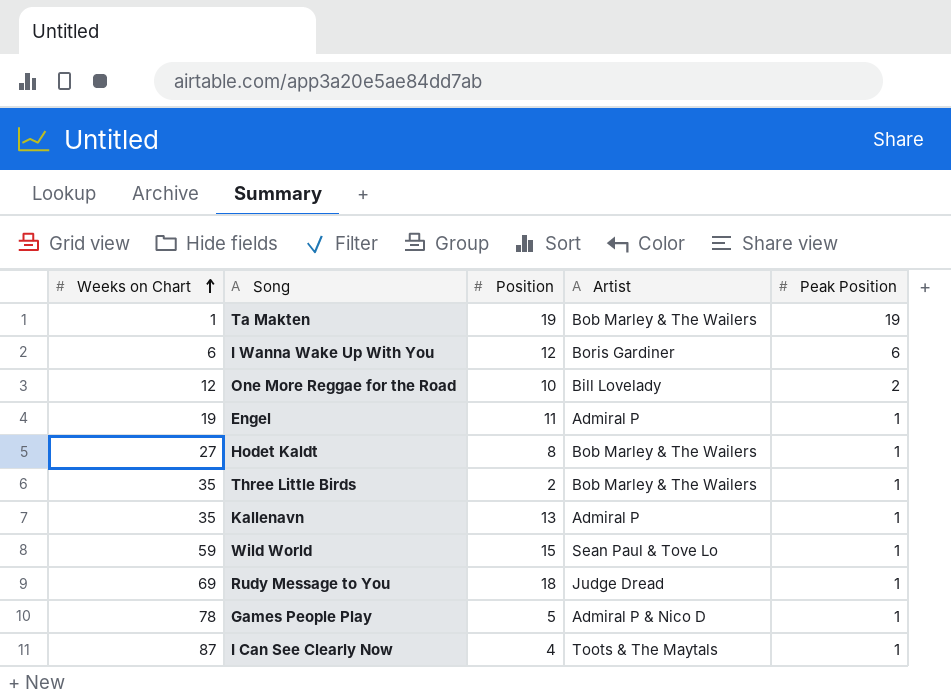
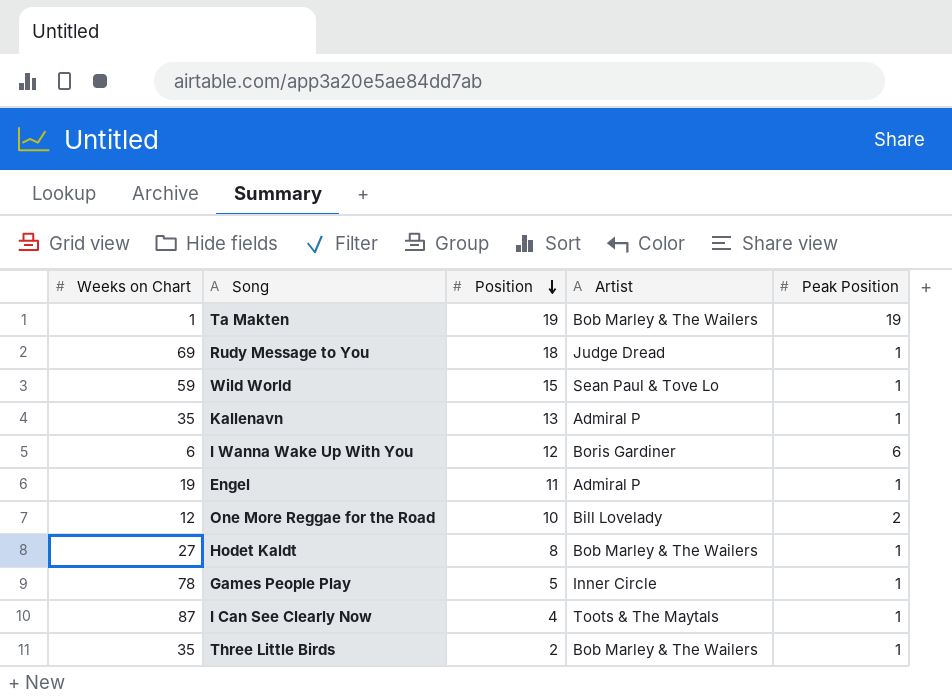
row order: Weeks on Chart ascending -> Position descending
Games People Play | Artist: Admiral P & Nico D -> Inner Circle

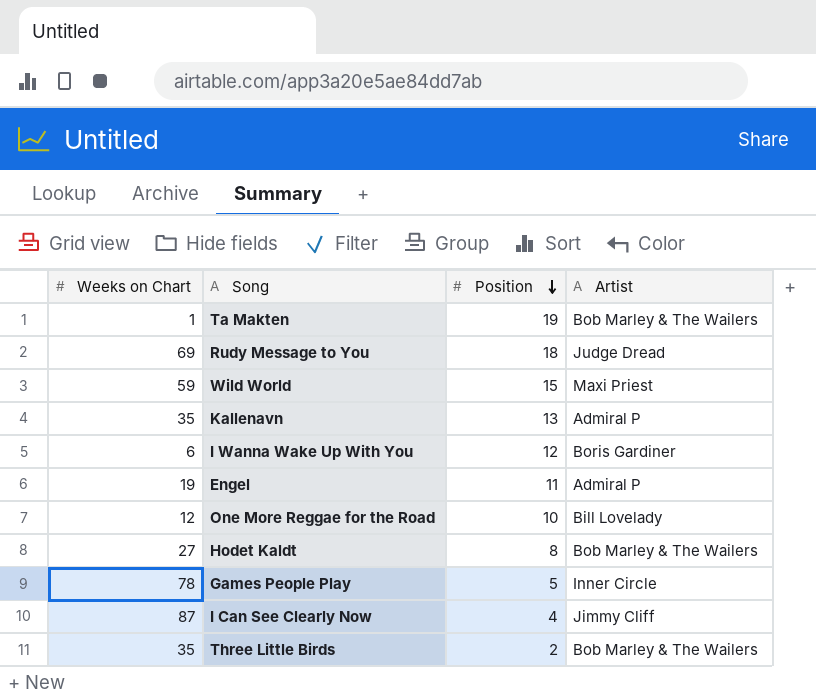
column Peak Position | position: 5 -> none
Wild World | Artist: Sean Paul & Tove Lo -> Maxi Priest
I Can See Clearly Now | Artist: Toots & The Maytals -> Jimmy Cliff

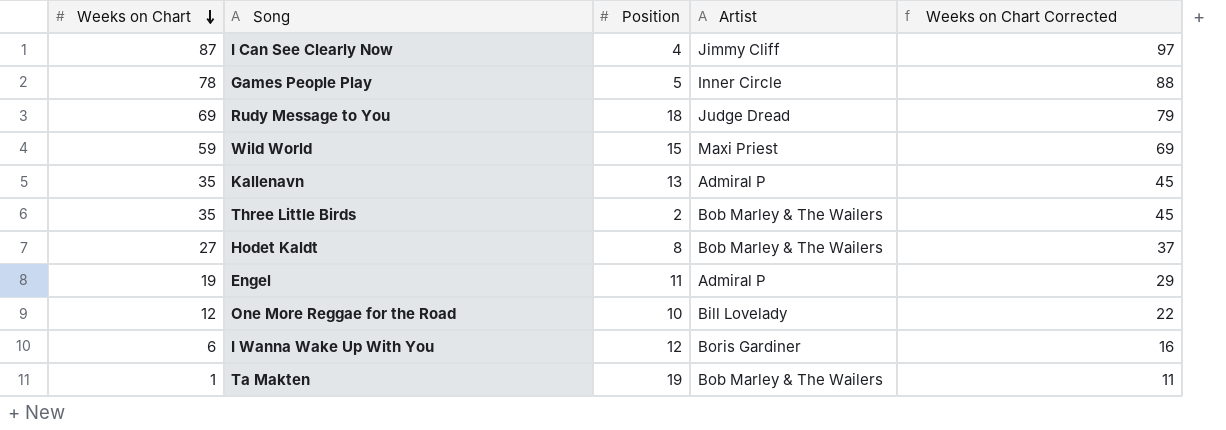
row order: Position descending -> Weeks on Chart descending
column Weeks on Chart Corrected | formula: none -> [Weeks on Chart] + 10

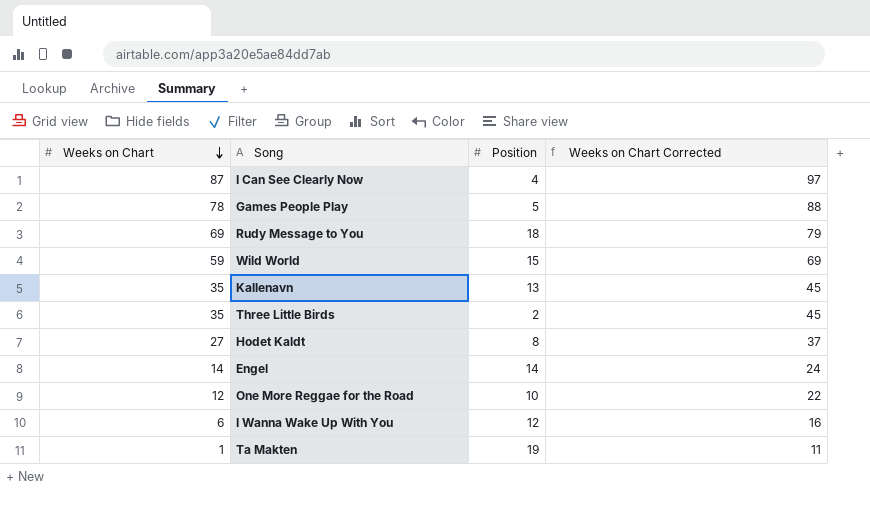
column Artist | position: 4 -> none
Engel | Weeks on Chart: 19 -> 14
Engel | Position: 11 -> 14
Engel | Weeks on Chart Corrected: 29 -> 24

